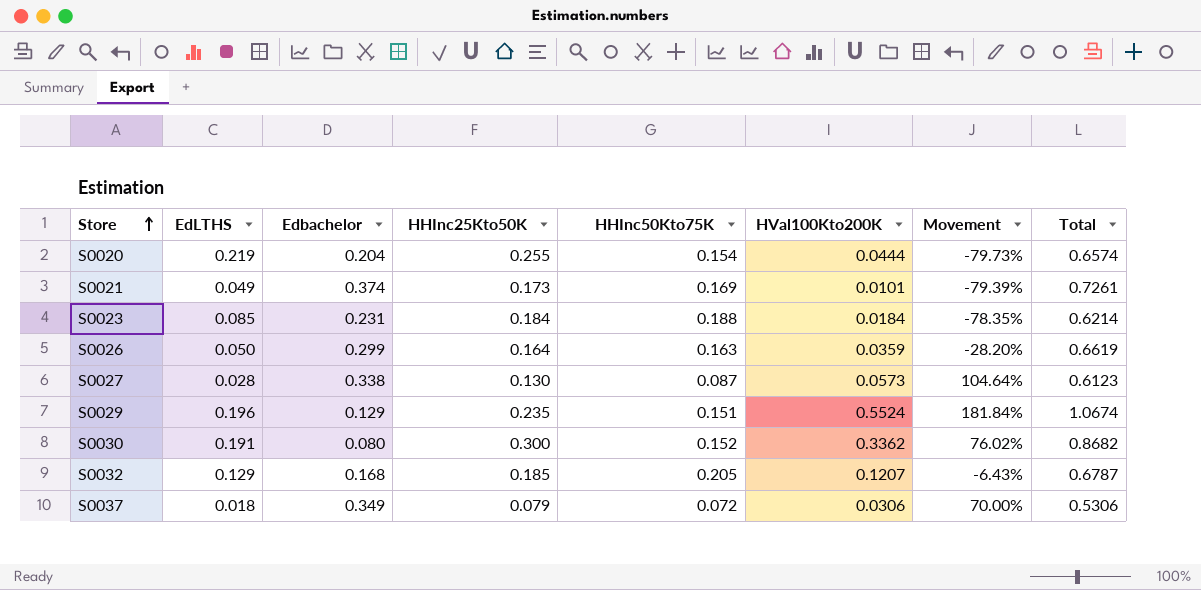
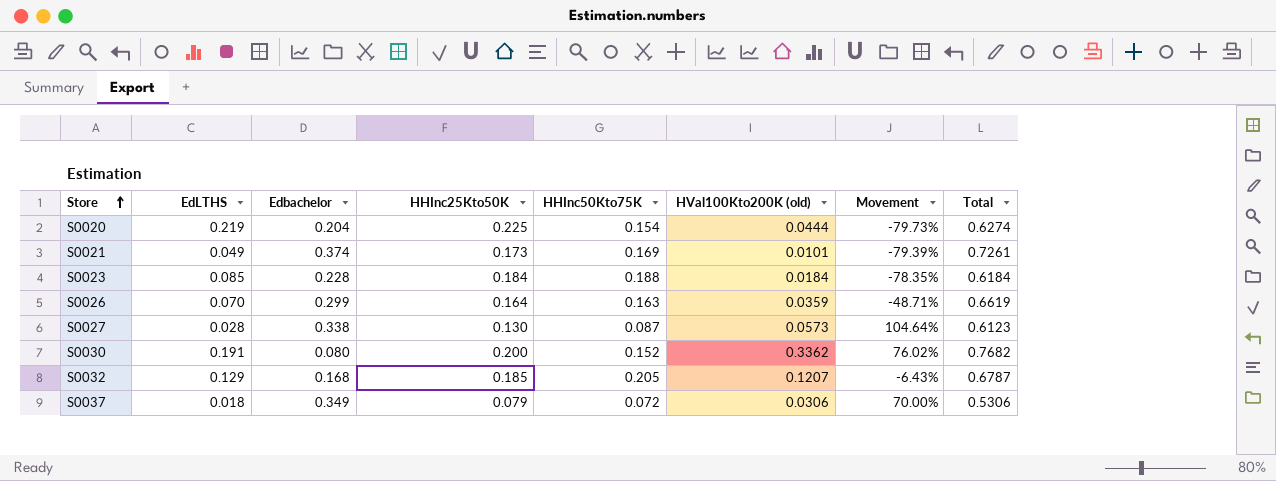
column name: HVal100Kto200K -> HVal100Kto200K (old)
row S0029: 0.196 | 0.129 | 0.235 | 0.151 | 0.5524 | 181.84% | 1.0674 -> none
S0020 | HHInc25Kto50K: 0.255 -> 0.225
S0020 | Total: 0.6574 -> 0.6274
S0023 | Edbachelor: 0.231 -> 0.228
S0023 | Total: 0.6214 -> 0.6184
S0026 | EdLTHS: 0.050 -> 0.070
S0026 | Movement: -28.20% -> -48.71%
S0030 | HHInc25Kto50K: 0.300 -> 0.200
S0030 | Total: 0.8682 -> 0.7682

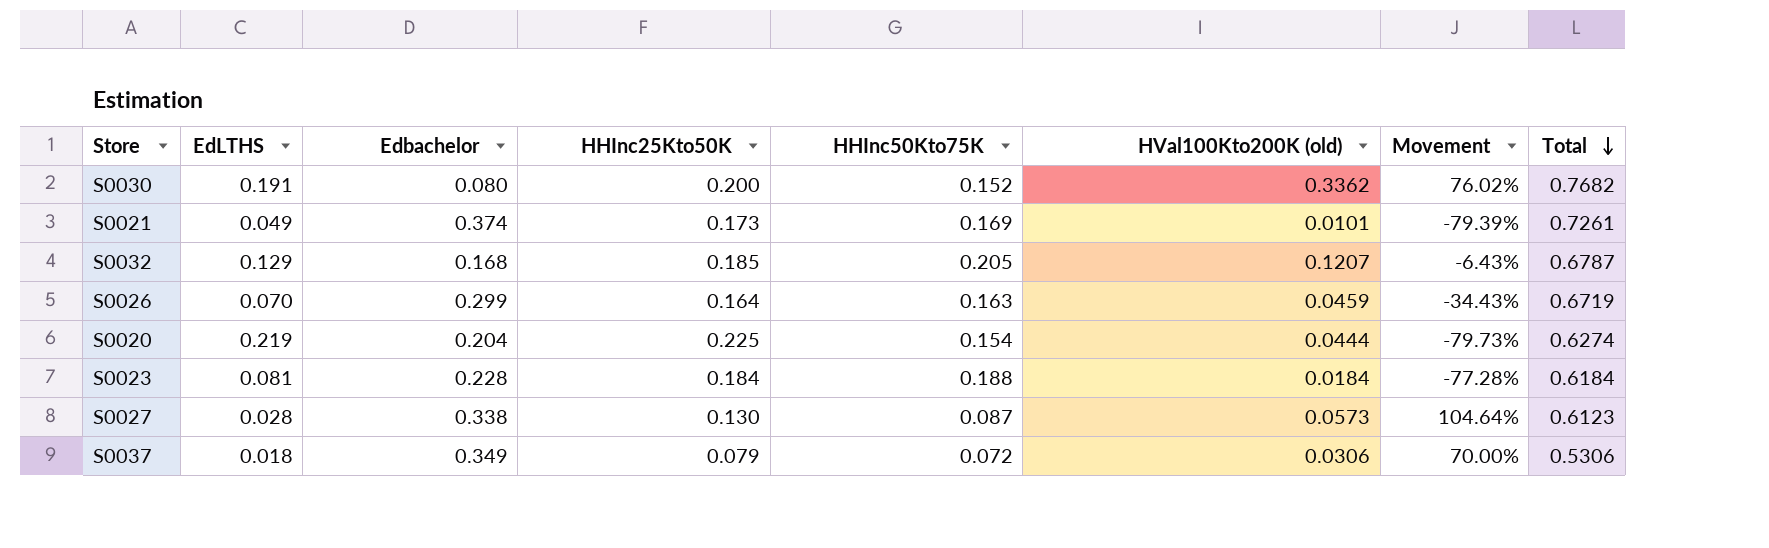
row order: Store ascending -> Total descending
S0026 | HVal100Kto200K (old): 0.0359 -> 0.0459
S0026 | Movement: -48.71% -> -34.43%
S0026 | Total: 0.6619 -> 0.6719
S0023 | EdLTHS: 0.085 -> 0.081
S0023 | Movement: -78.35% -> -77.28%

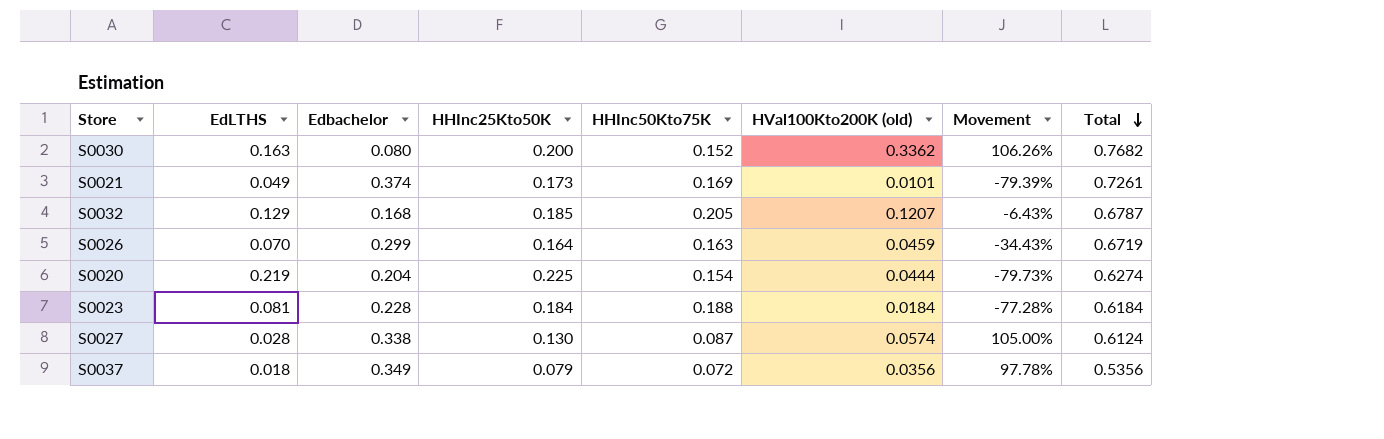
S0030 | EdLTHS: 0.191 -> 0.163
S0030 | Movement: 76.02% -> 106.26%
S0027 | HVal100Kto200K (old): 0.0573 -> 0.0574
S0027 | Movement: 104.64% -> 105.00%
S0027 | Total: 0.6123 -> 0.6124
S0037 | HVal100Kto200K (old): 0.0306 -> 0.0356
S0037 | Movement: 70.00% -> 97.78%
S0037 | Total: 0.5306 -> 0.5356

